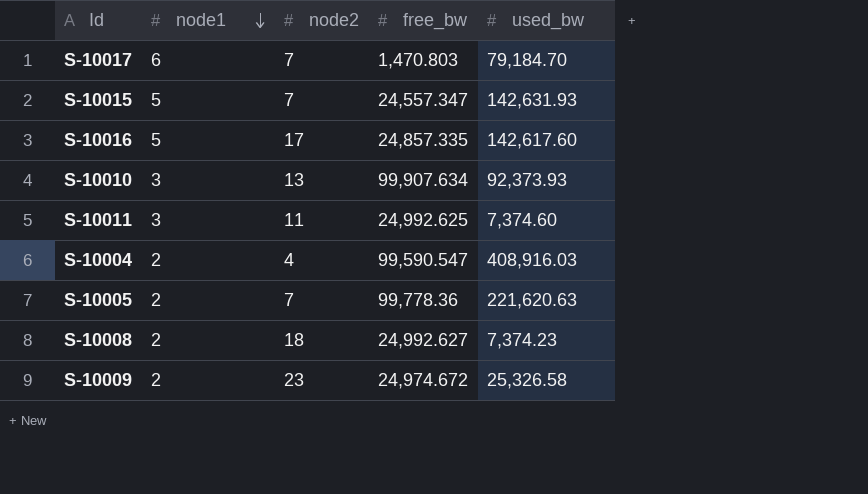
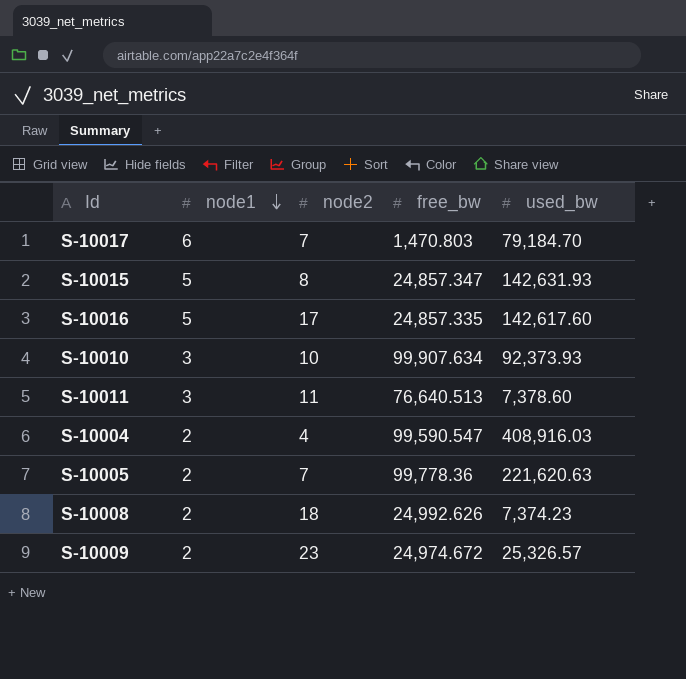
S-10015 | node2: 7 -> 8
S-10015 | free_bw: 24,557.347 -> 24,857.347
S-10010 | node2: 13 -> 10
S-10011 | free_bw: 24,992.625 -> 76,640.513
S-10011 | used_bw: 7,374.60 -> 7,378.60
S-10008 | free_bw: 24,992.627 -> 24,992.626
S-10009 | used_bw: 25,326.58 -> 25,326.57

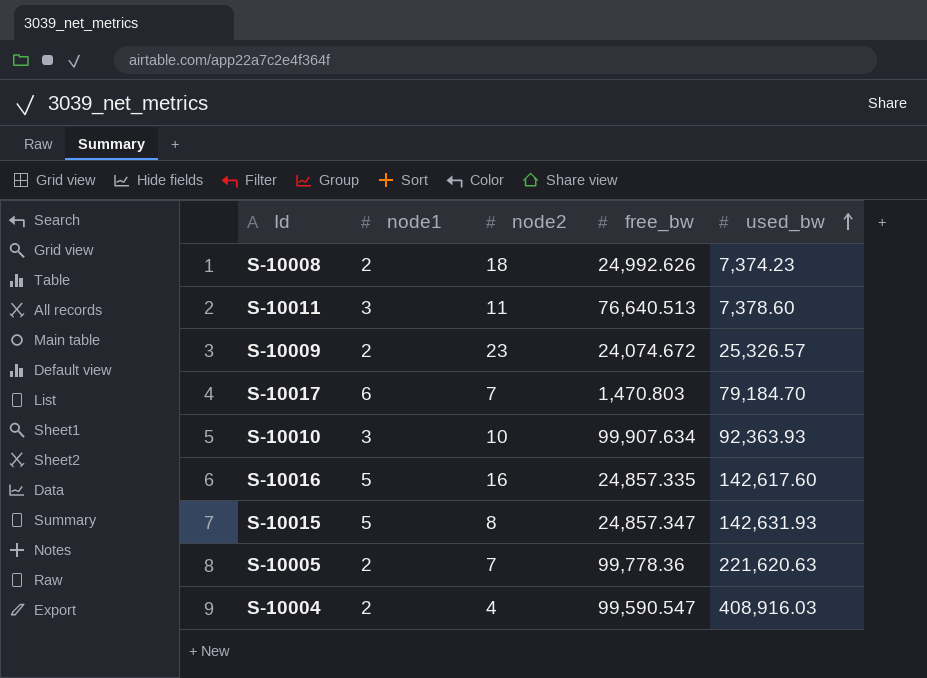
row order: node1 descending -> used_bw ascending
S-10009 | free_bw: 24,974.672 -> 24,074.672
S-10010 | used_bw: 92,373.93 -> 92,363.93
S-10016 | node2: 17 -> 16

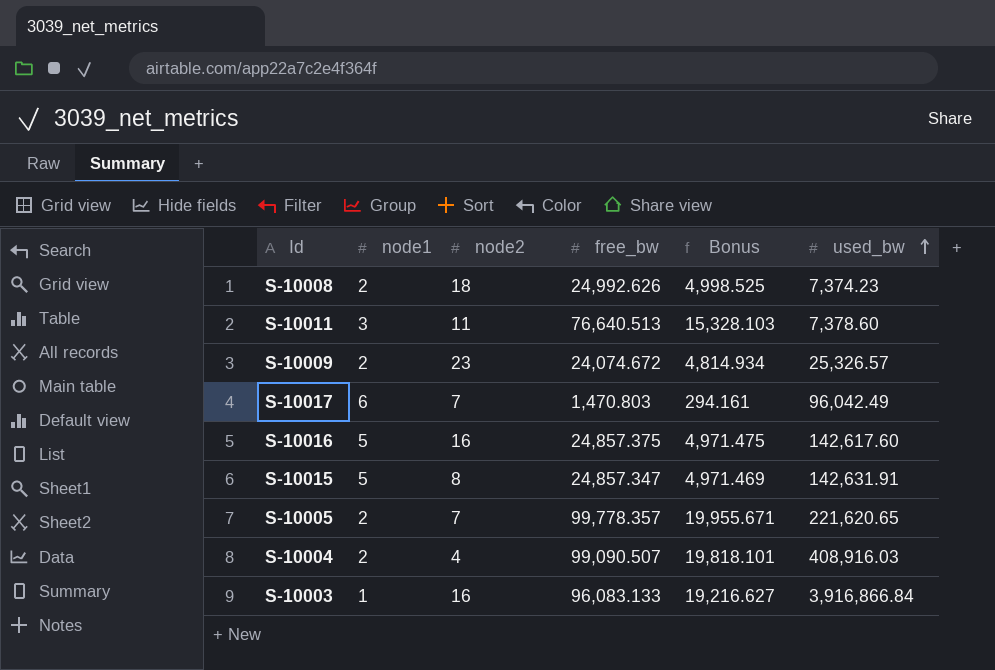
column Bonus | formula: none -> [free_bw] * 0.2
row S-10010: 3 | 10 | 99,907.634 | 92,363.93 -> none
S-10017 | used_bw: 79,184.70 -> 96,042.49
S-10016 | free_bw: 24,857.335 -> 24,857.375
S-10015 | used_bw: 142,631.93 -> 142,631.91
S-10005 | free_bw: 99,778.36 -> 99,778.357
S-10005 | used_bw: 221,620.63 -> 221,620.65
S-10004 | free_bw: 99,590.547 -> 99,090.507
row S-10003: none -> 1 | 16 | 96,083.133 | 19,216.627 | 3,916,866.84

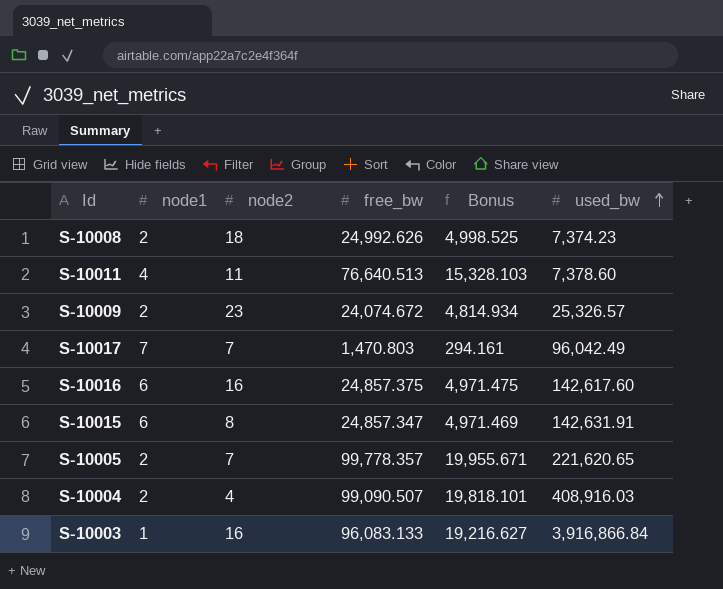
S-10011 | node1: 3 -> 4
S-10017 | node1: 6 -> 7
S-10016 | node1: 5 -> 6
S-10015 | node1: 5 -> 6

